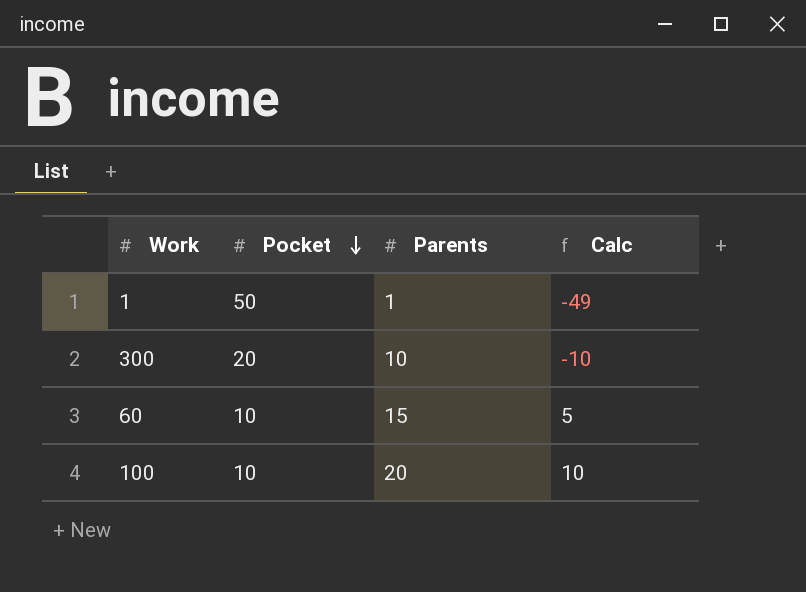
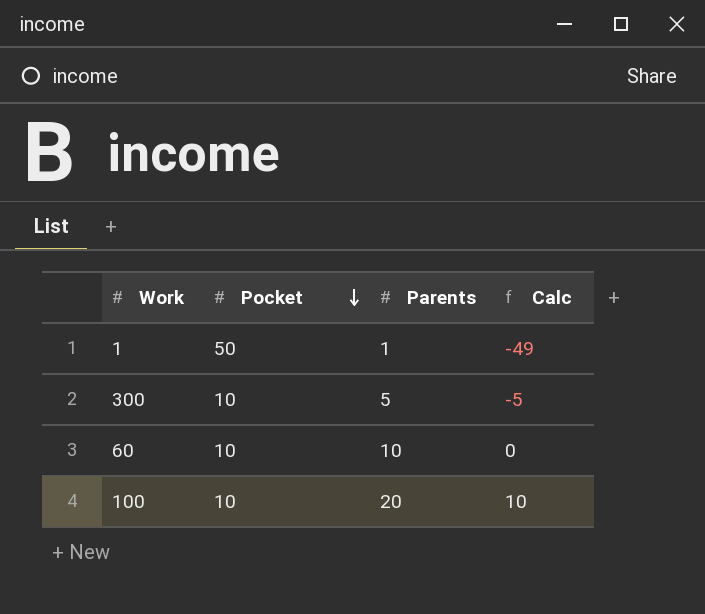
300 | Pocket: 20 -> 10
300 | Parents: 10 -> 5
300 | Calc: -10 -> -5
60 | Parents: 15 -> 10
60 | Calc: 5 -> 0

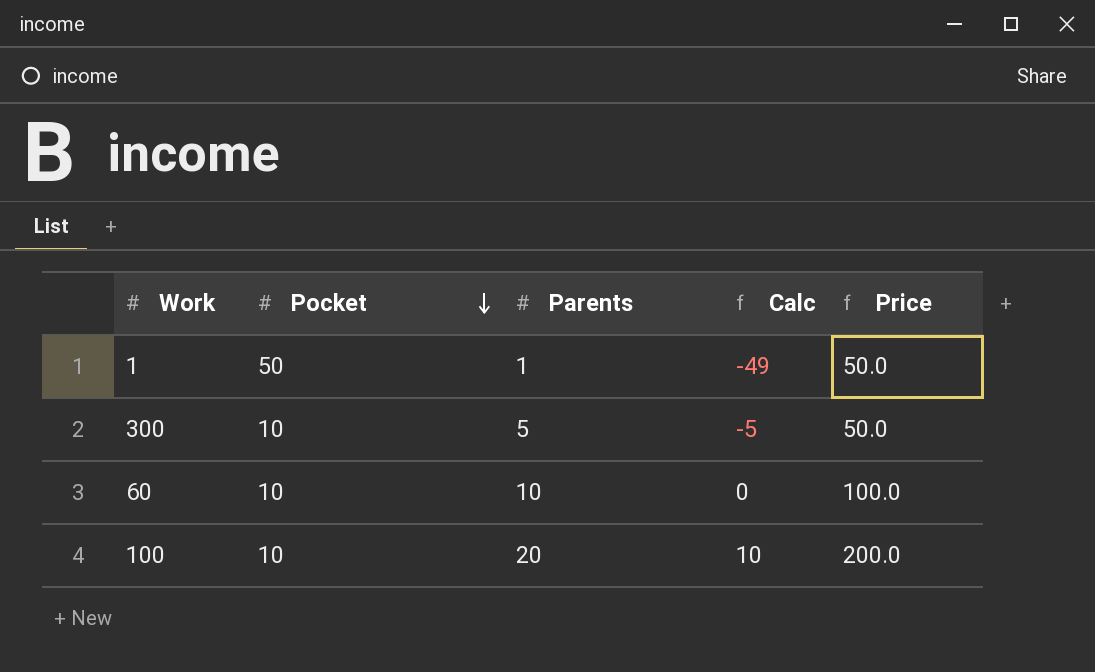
column Price | formula: none -> [Pocket] * [Parents]

